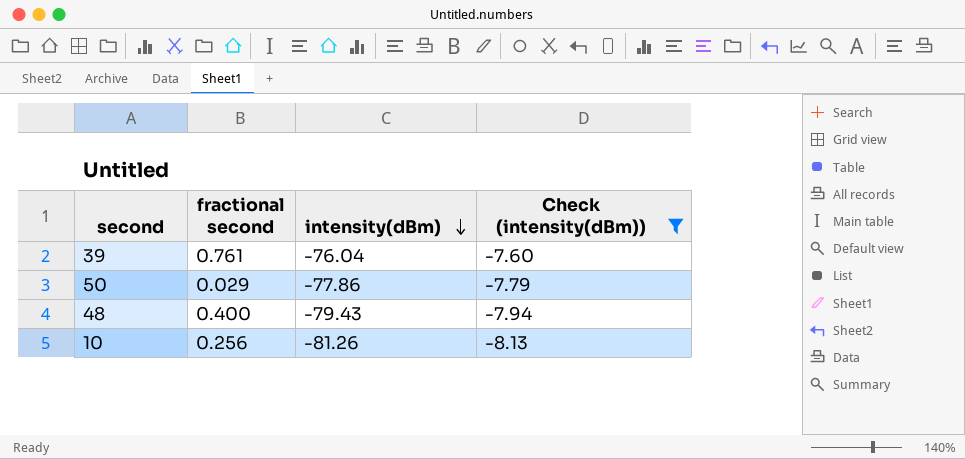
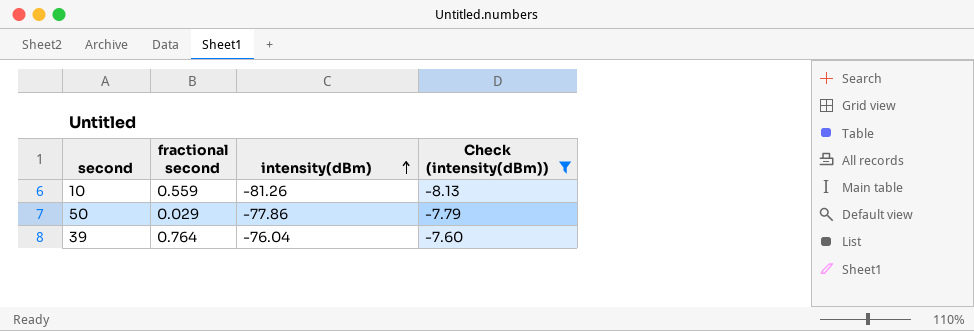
row order: intensity(dBm) descending -> intensity(dBm) ascending
row 48: 0.400 | -79.43 | -7.94 -> none
10 | fractional second: 0.256 -> 0.559
39 | fractional second: 0.761 -> 0.764

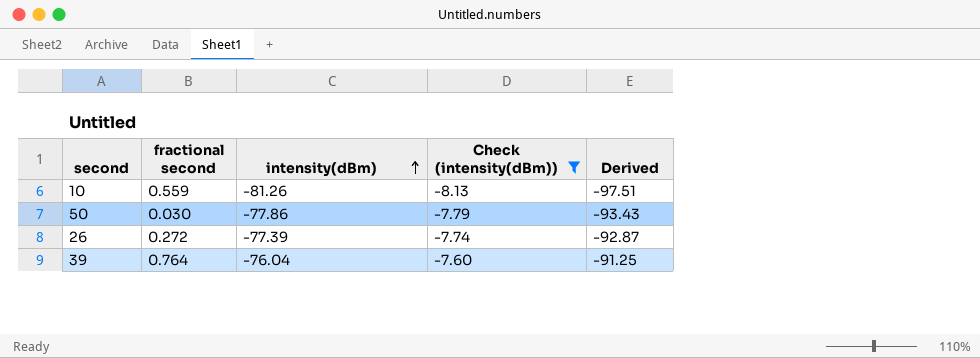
column Derived | formula: none -> [intensity(dBm)] * 1.2
50 | fractional second: 0.029 -> 0.030
row 26: none -> 0.272 | -77.39 | -7.74 | -92.87

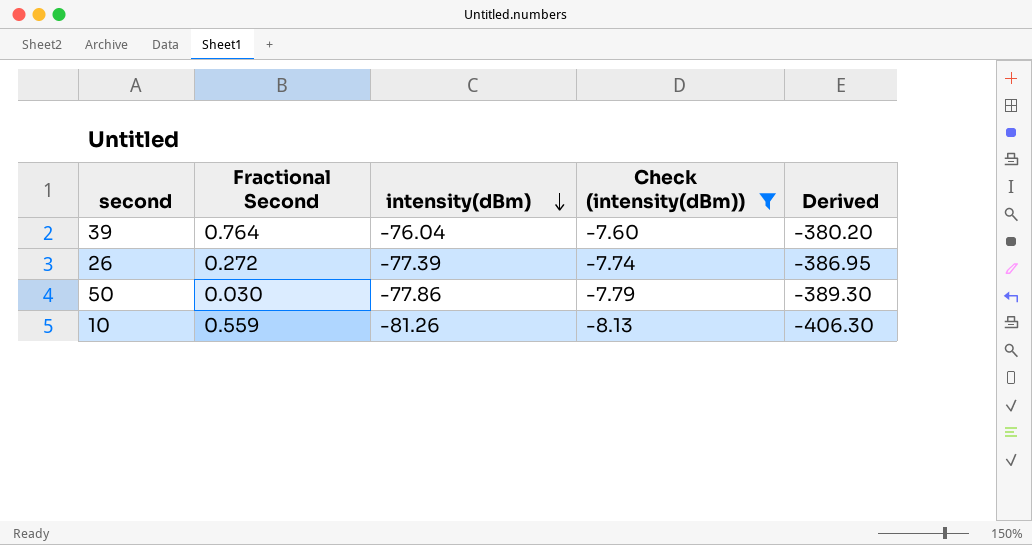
row order: intensity(dBm) ascending -> intensity(dBm) descending
column name: fractional second -> Fractional Second
column Derived | formula: [intensity(dBm)] * 1.2 -> [intensity(dBm)] * 5

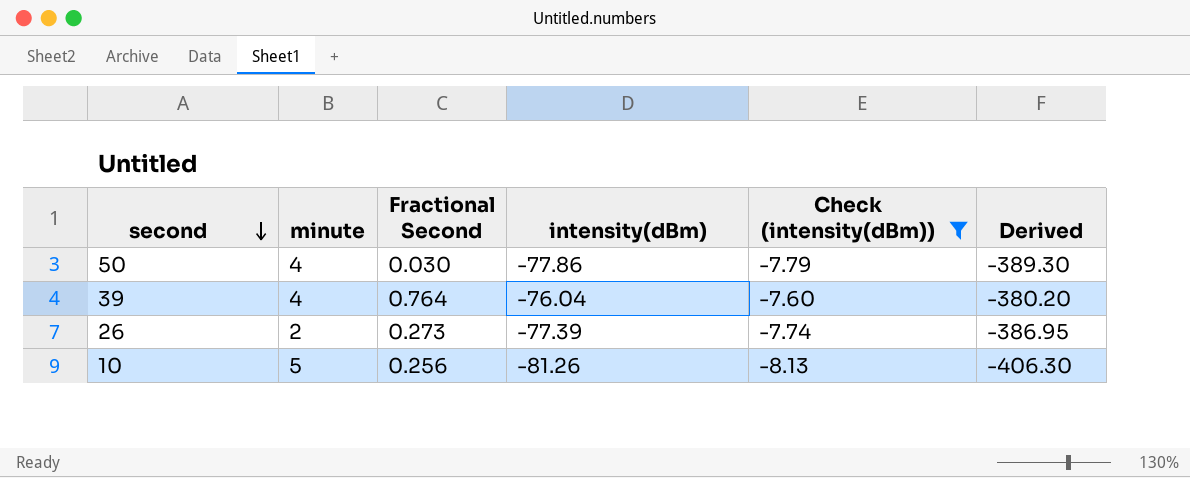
row order: intensity(dBm) descending -> second descending
column minute | position: none -> 2
26 | Fractional Second: 0.272 -> 0.273
10 | Fractional Second: 0.559 -> 0.256

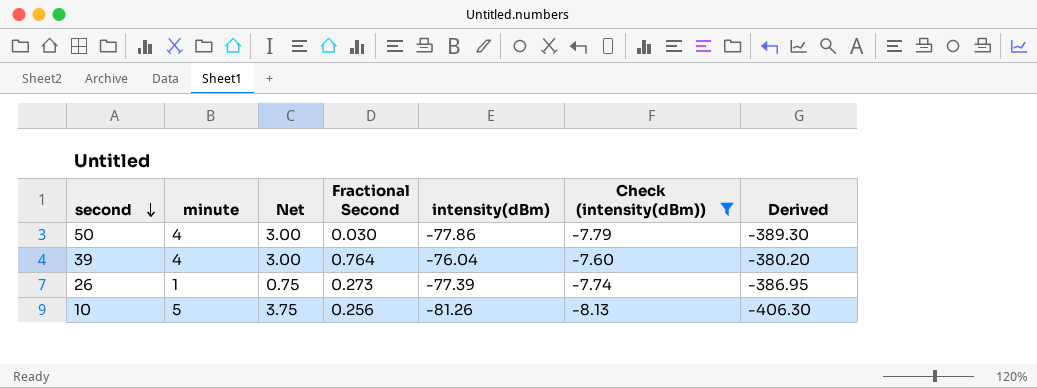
column Net | formula: none -> [minute] * 0.75
26 | minute: 2 -> 1

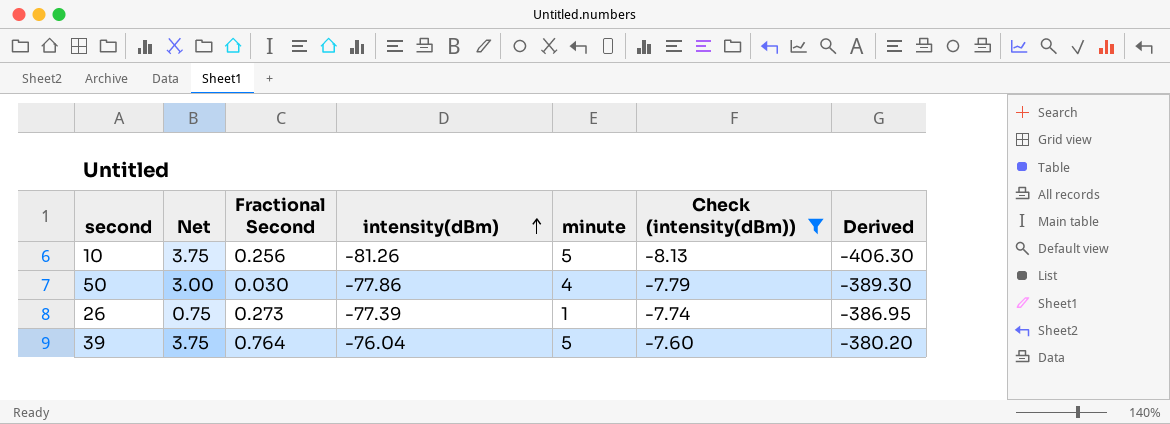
row order: second descending -> intensity(dBm) ascending
column minute | position: 2 -> 5
39 | Net: 3.00 -> 3.75
39 | minute: 4 -> 5

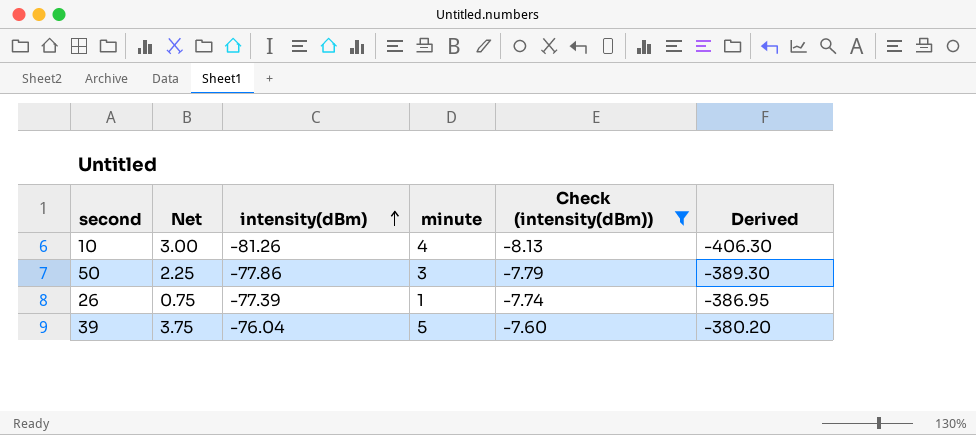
column Fractional Second | position: 3 -> none
10 | Net: 3.75 -> 3.00
10 | minute: 5 -> 4
50 | Net: 3.00 -> 2.25
50 | minute: 4 -> 3

